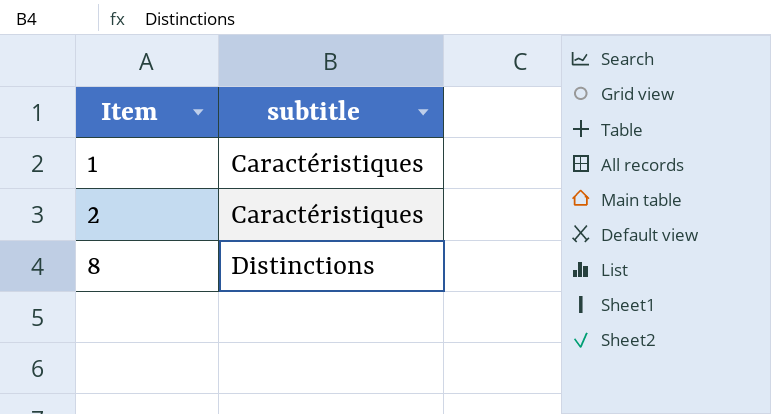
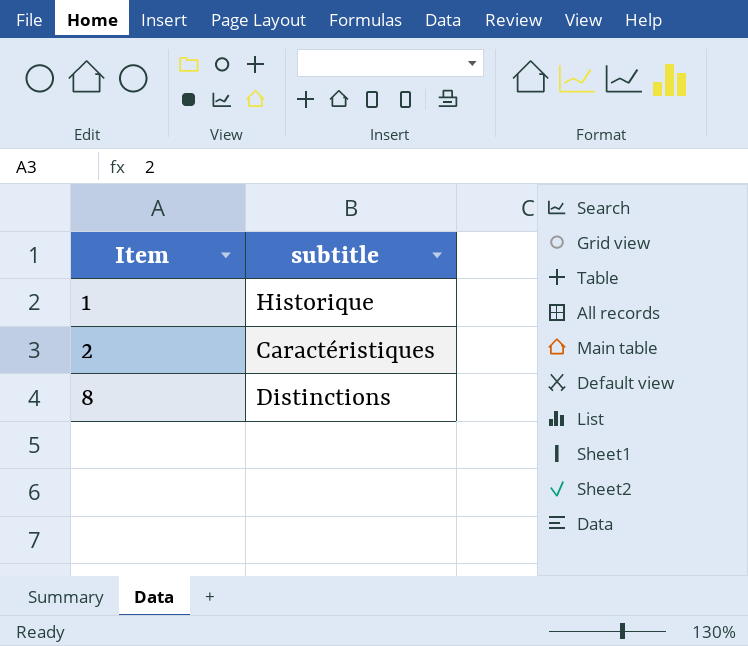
1 | subtitle: Caractéristiques -> Historique

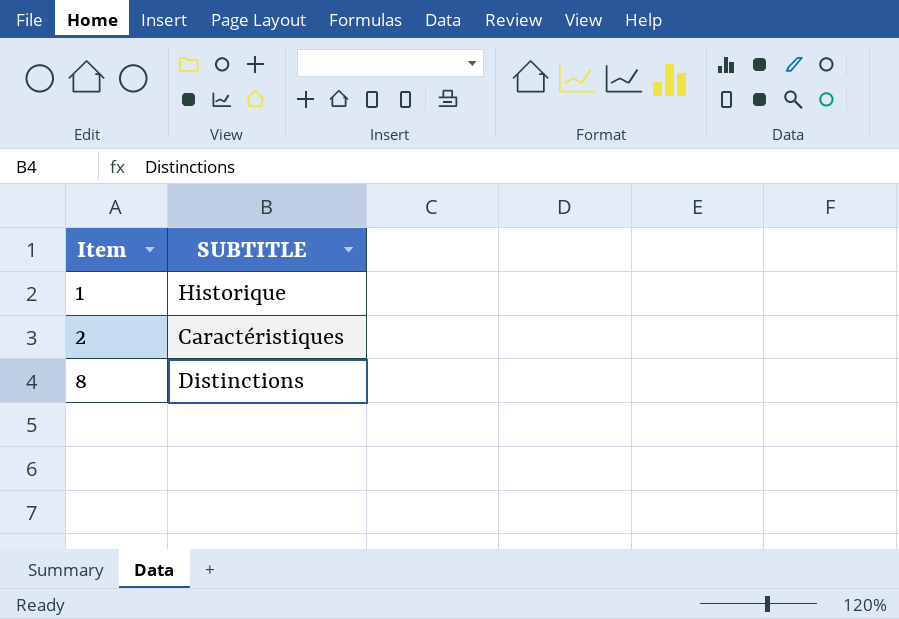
column name: subtitle -> SUBTITLE

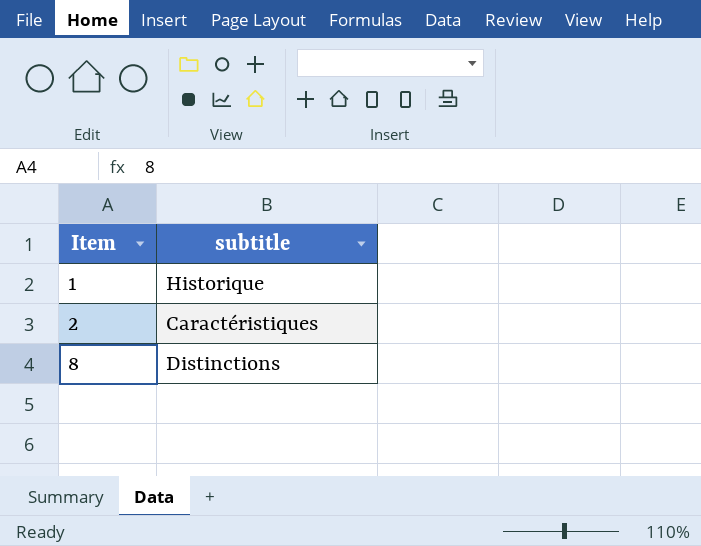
column name: SUBTITLE -> subtitle

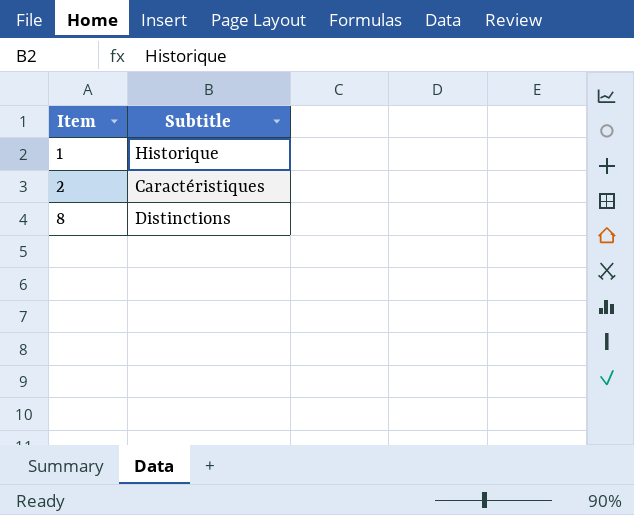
column name: subtitle -> Subtitle

